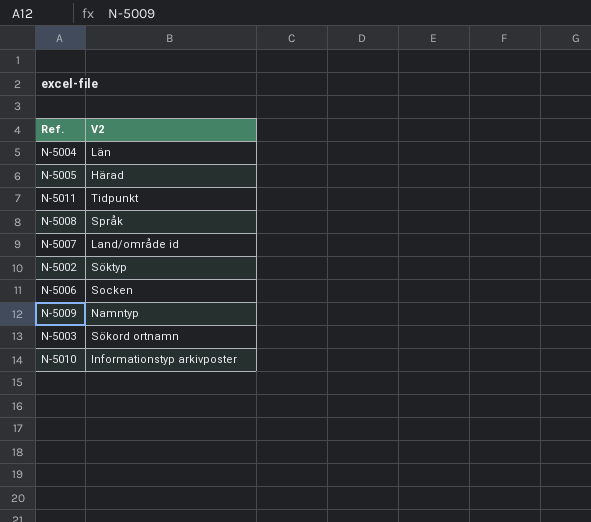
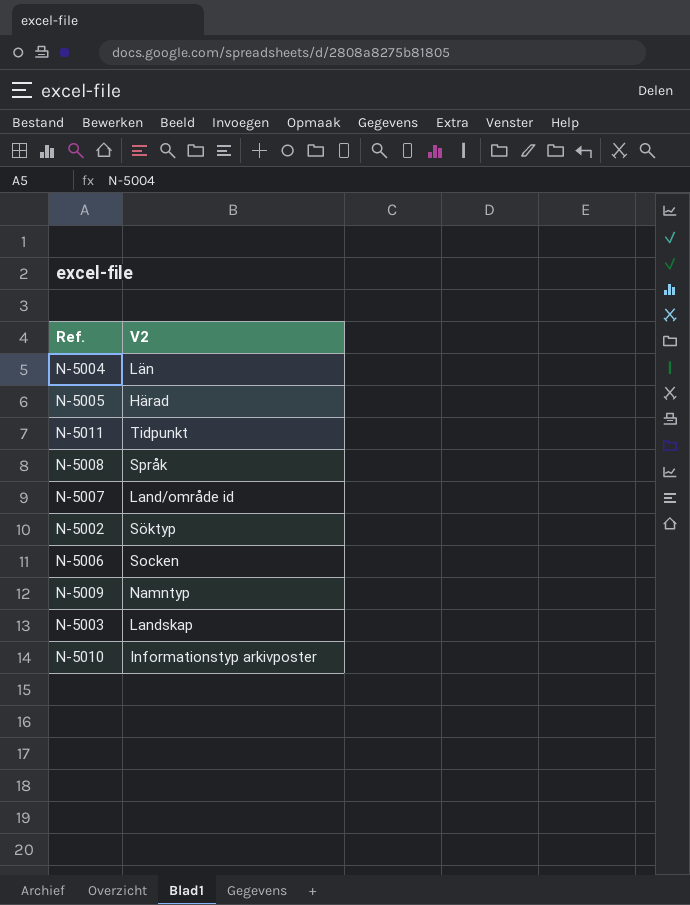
N-5003 | V2: Sökord ortnamn -> Landskap

